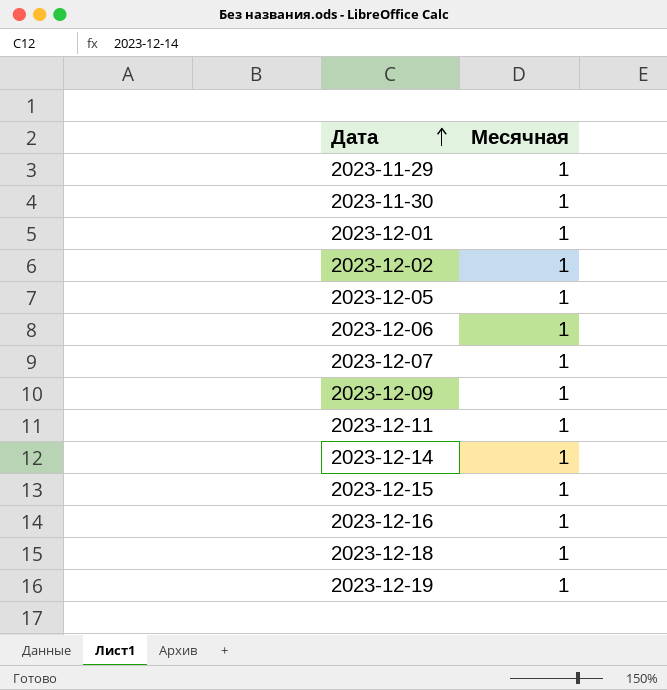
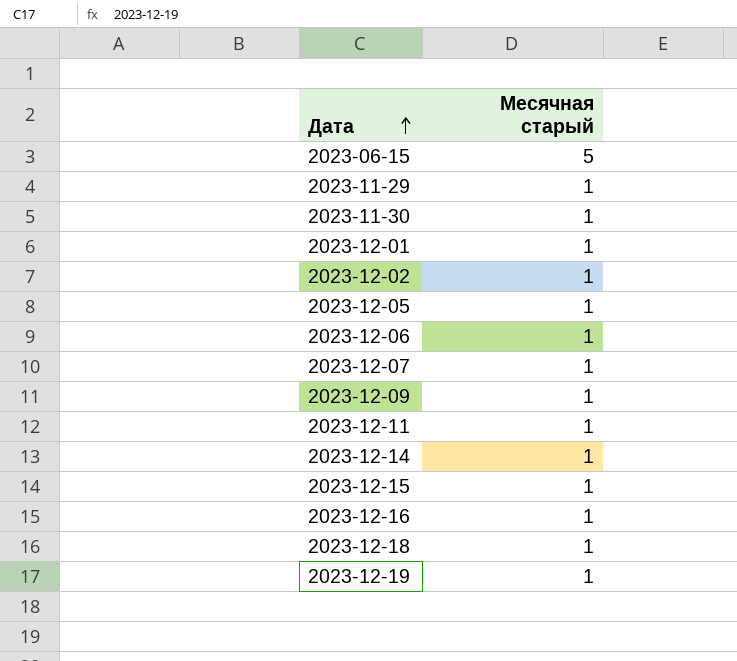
column name: Месячная -> Месячная старый
row 2023-06-15: none -> 5

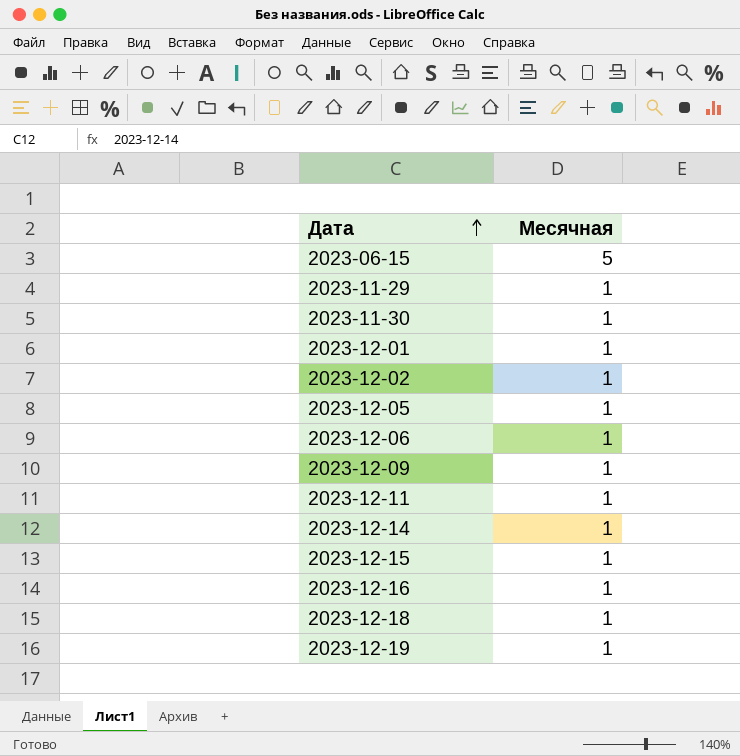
column name: Месячная старый -> Месячная
row 2023-12-07: 1 -> none

